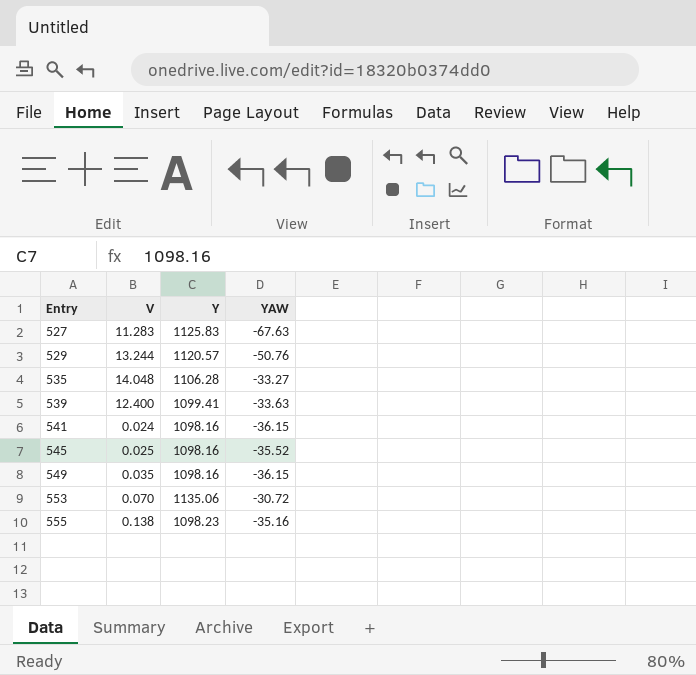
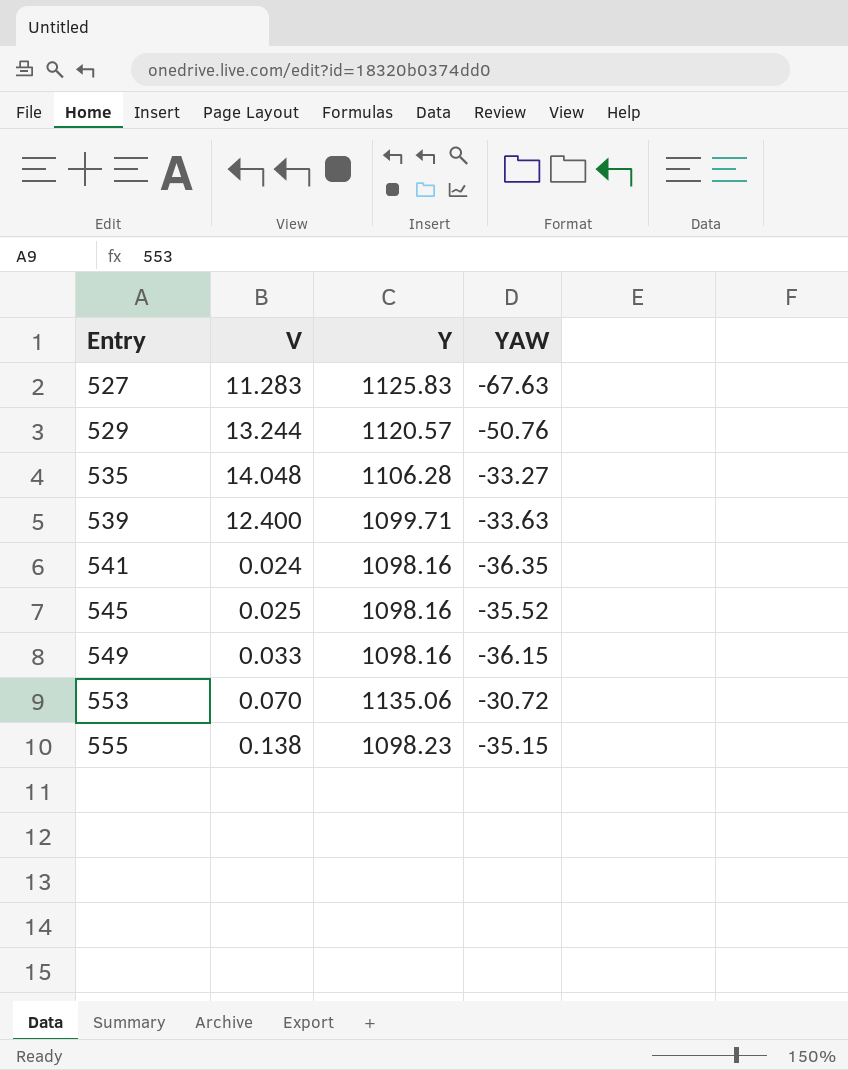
539 | Y: 1099.41 -> 1099.71
541 | YAW: -36.15 -> -36.35
549 | V: 0.035 -> 0.033
555 | YAW: -35.16 -> -35.15

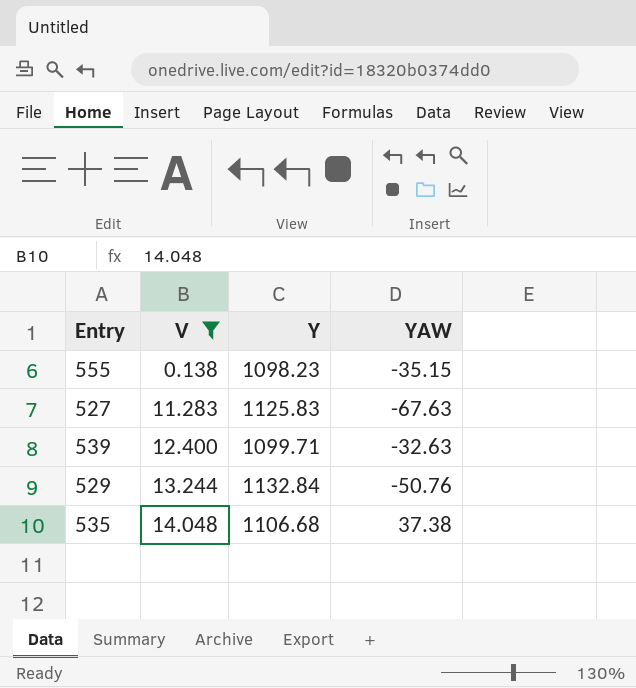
filter: none -> V >= 0.138
row order: Entry ascending -> V ascending
539 | YAW: -33.63 -> -32.63
529 | Y: 1120.57 -> 1132.84
535 | Y: 1106.28 -> 1106.68
535 | YAW: -33.27 -> 37.38

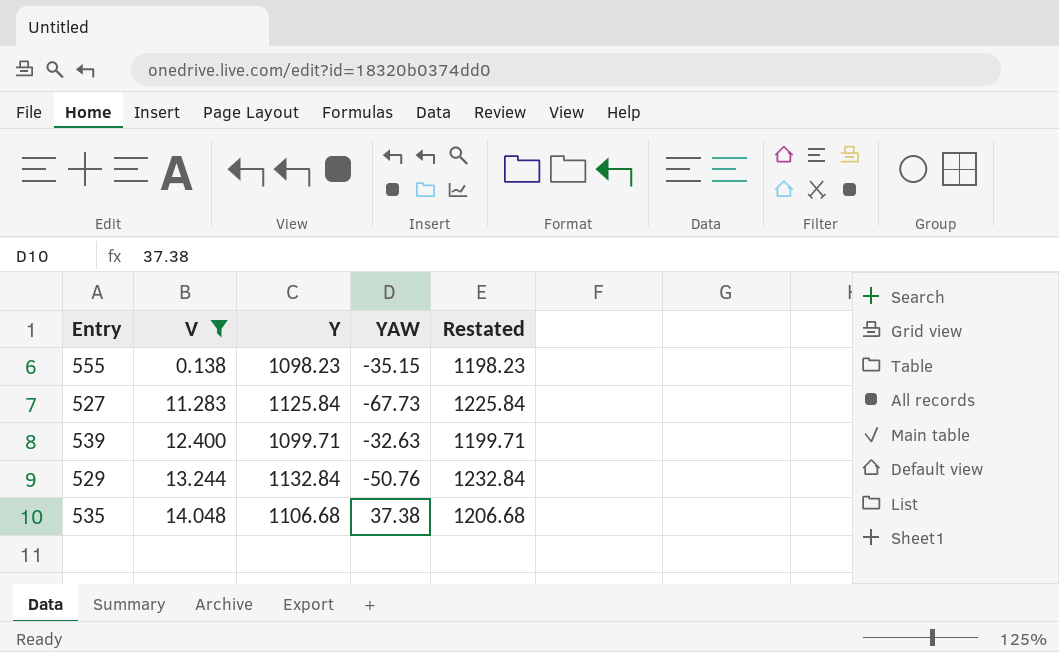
column Restated | formula: none -> [Y] + 100
527 | Y: 1125.83 -> 1125.84
527 | YAW: -67.63 -> -67.73

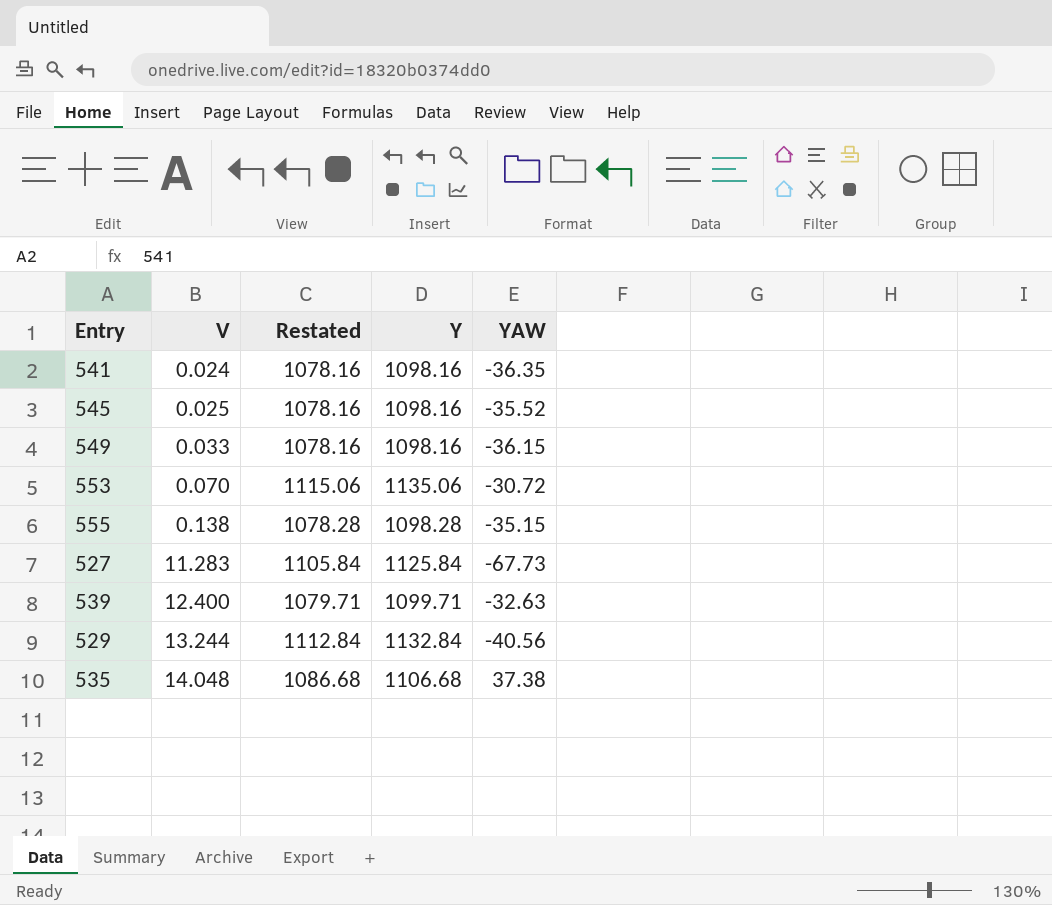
filter: V >= 0.138 -> none
column Restated | formula: [Y] + 100 -> [Y] - 20
column Restated | position: 5 -> 3
555 | Y: 1098.23 -> 1098.28
529 | YAW: -50.76 -> -40.56

